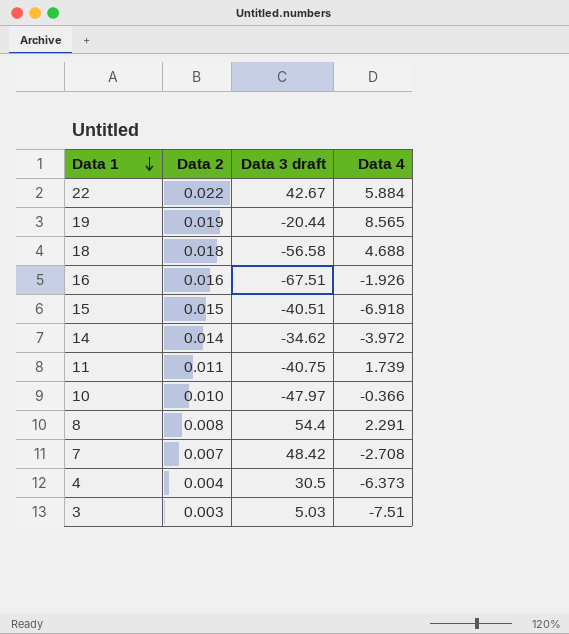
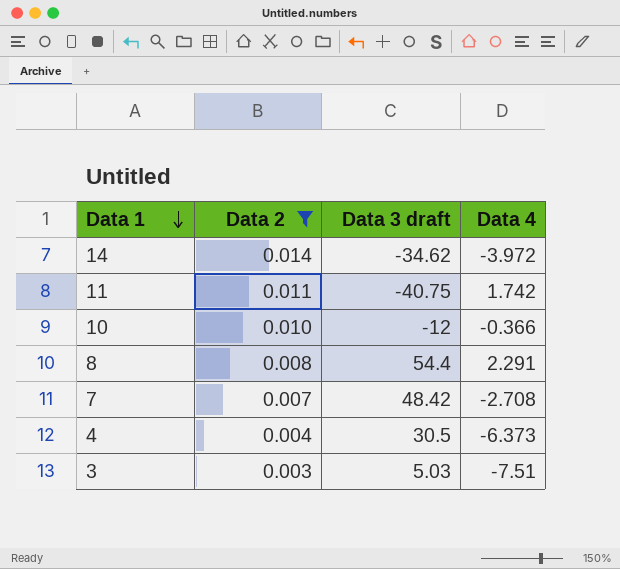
filter: none -> Data 2 <= 0.014
11 | Data 4: 1.739 -> 1.742
10 | Data 3 draft: -47.97 -> -12

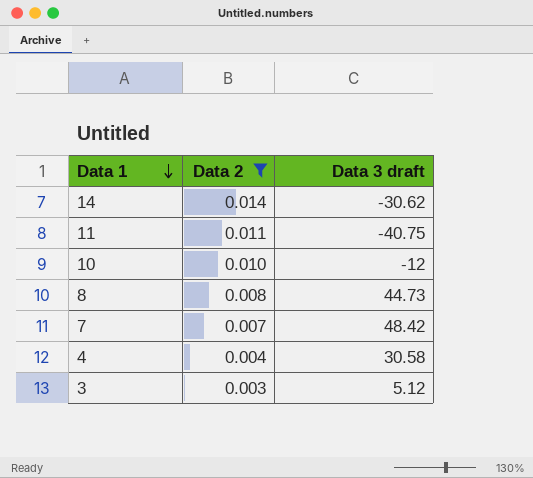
column Data 4 | position: 4 -> none
14 | Data 3 draft: -34.62 -> -30.62
8 | Data 3 draft: 54.4 -> 44.73
4 | Data 3 draft: 30.5 -> 30.58
3 | Data 3 draft: 5.03 -> 5.12

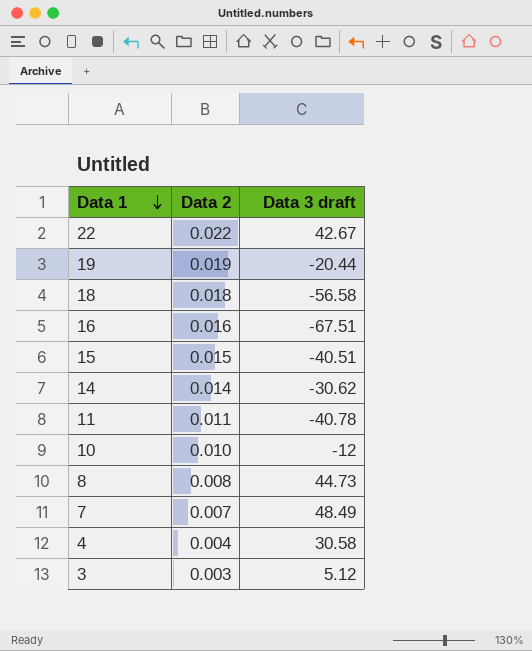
filter: Data 2 <= 0.014 -> none
11 | Data 3 draft: -40.75 -> -40.78
7 | Data 3 draft: 48.42 -> 48.49

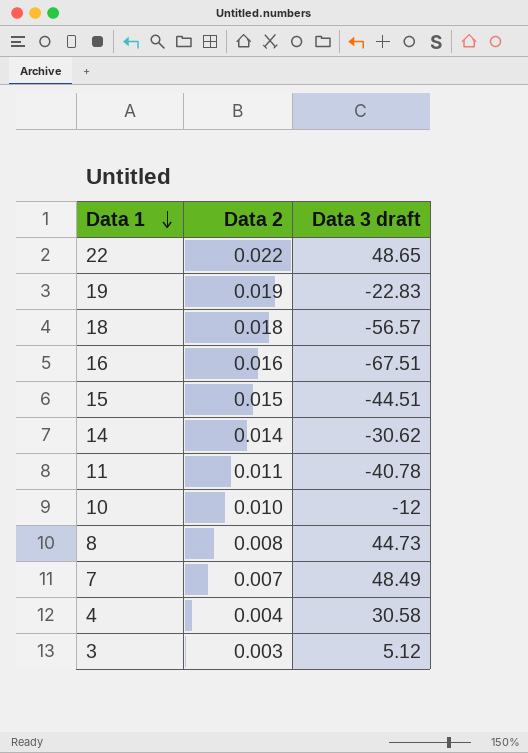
22 | Data 3 draft: 42.67 -> 48.65
19 | Data 3 draft: -20.44 -> -22.83
18 | Data 3 draft: -56.58 -> -56.57
15 | Data 3 draft: -40.51 -> -44.51

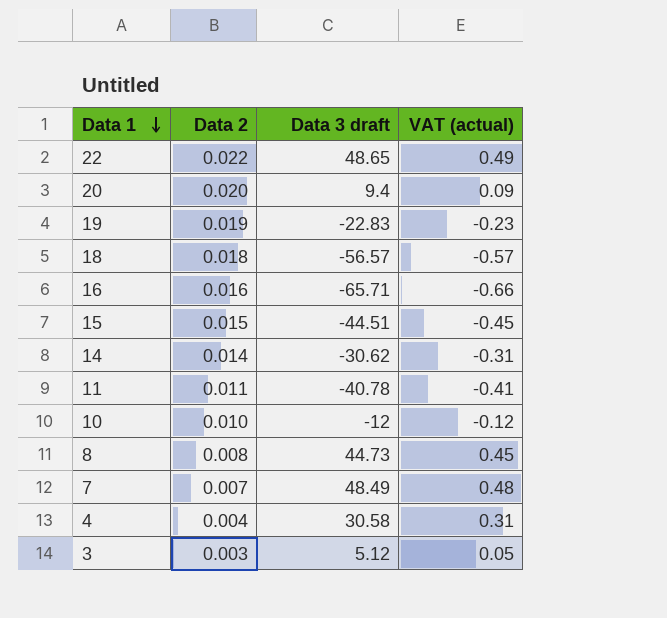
column VAT (actual) | formula: none -> [Data 3 draft] * 0.01
row 20: none -> 0.020 | 9.4 | 0.09
16 | Data 3 draft: -67.51 -> -65.71

